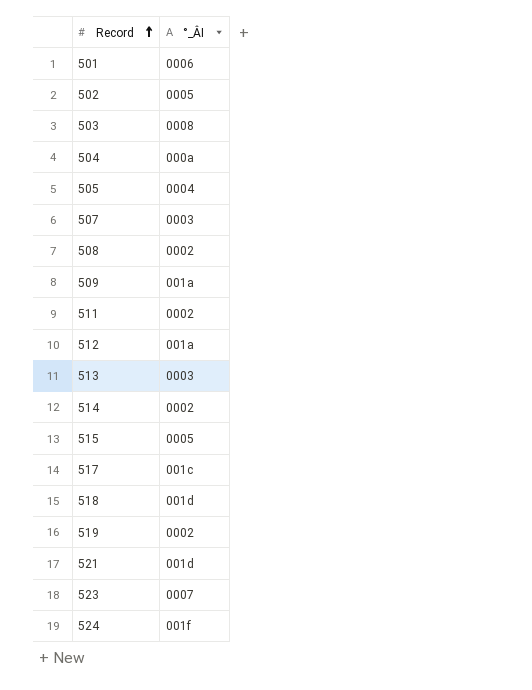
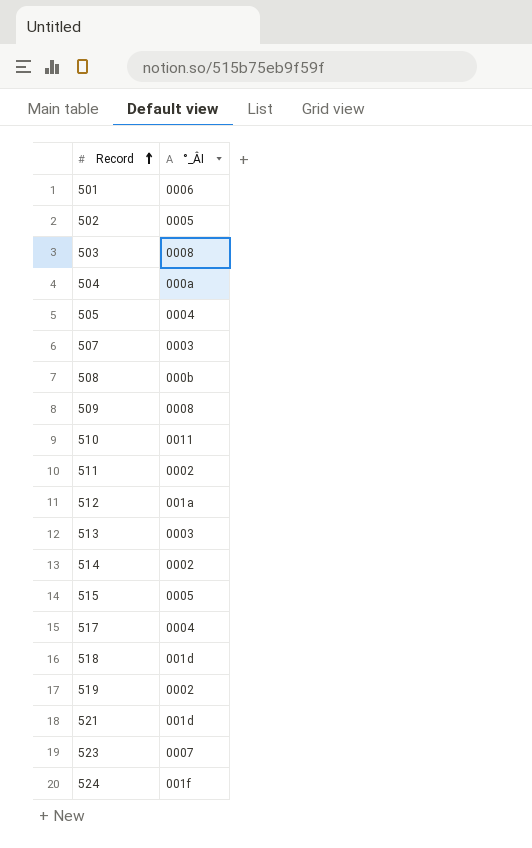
508 | °_ÂI: 0002 -> 000b
509 | °_ÂI: 001a -> 0008
row 510: none -> 0011
517 | °_ÂI: 001c -> 0004

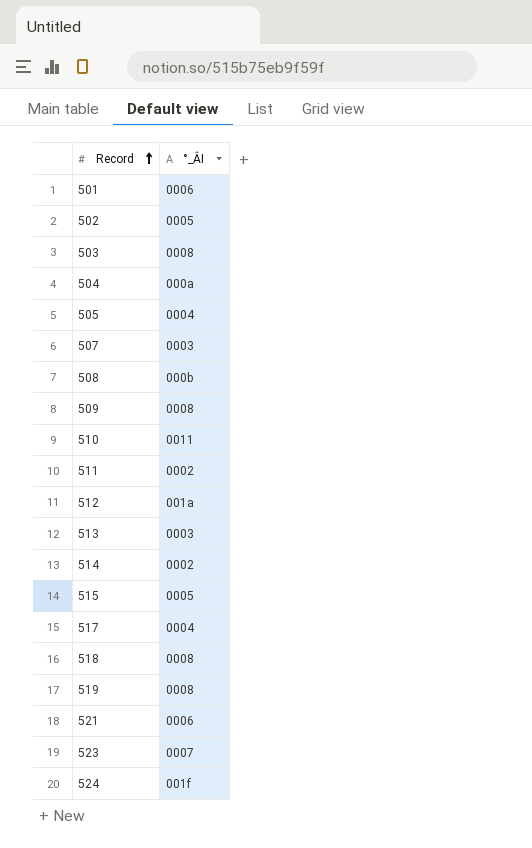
518 | °_ÂI: 001d -> 0008
519 | °_ÂI: 0002 -> 0008
521 | °_ÂI: 001d -> 0006

